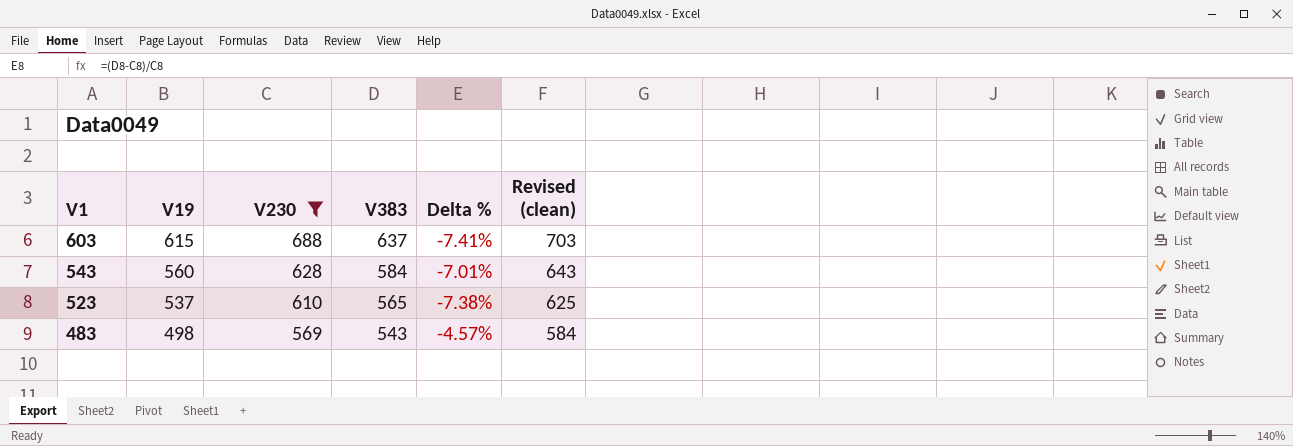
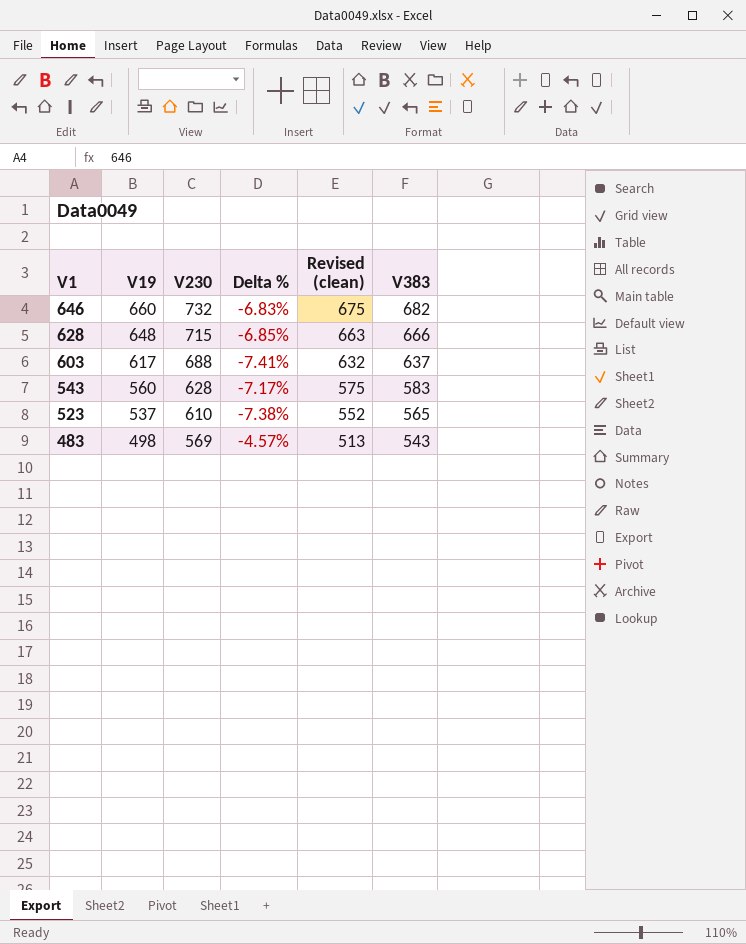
filter: V230 <= 688 -> none
column Revised (clean) | formula: [V230] + 15 -> [V19] + 15
column V383 | position: 4 -> 6
603 | V19: 615 -> 617
543 | Delta %: -7.01% -> -7.17%
543 | V383: 584 -> 583

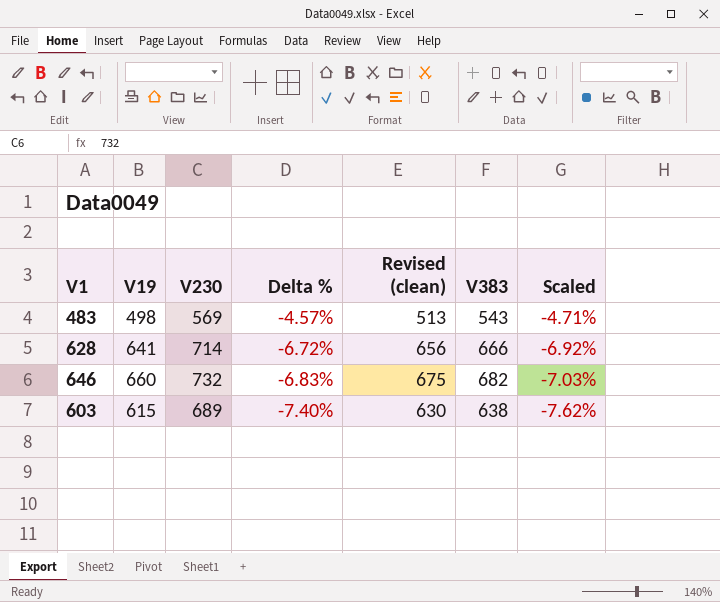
row order: V1 descending -> Delta % descending
column Scaled | formula: none -> [Delta %] * 1.03
row 543: 560 | 628 | -7.17% | 575 | 583 -> none
row 523: 537 | 610 | -7.38% | 552 | 565 -> none
628 | V19: 648 -> 641
628 | V230: 715 -> 714
628 | Delta %: -6.85% -> -6.72%
628 | Revised (clean): 663 -> 656
603 | V19: 617 -> 615
603 | V230: 688 -> 689
603 | Delta %: -7.41% -> -7.40%
603 | Revised (clean): 632 -> 630
603 | V383: 637 -> 638

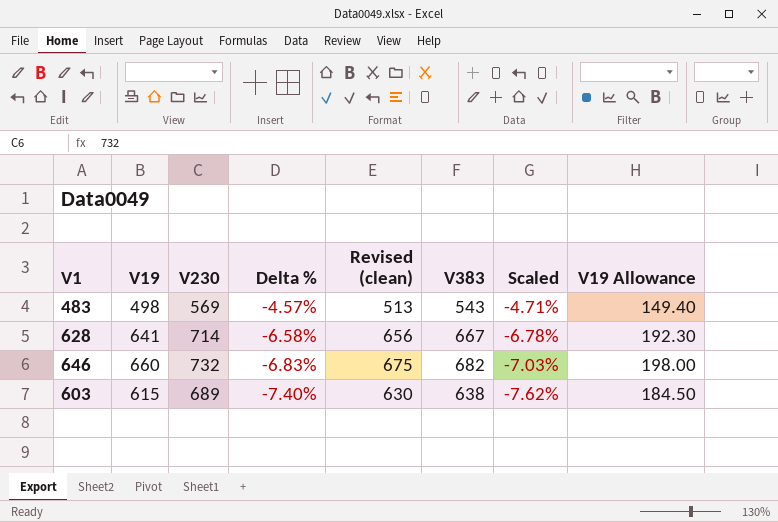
column V19 Allowance | formula: none -> [V19] * 0.3
628 | Delta %: -6.72% -> -6.58%
628 | V383: 666 -> 667
628 | Scaled: -6.92% -> -6.78%

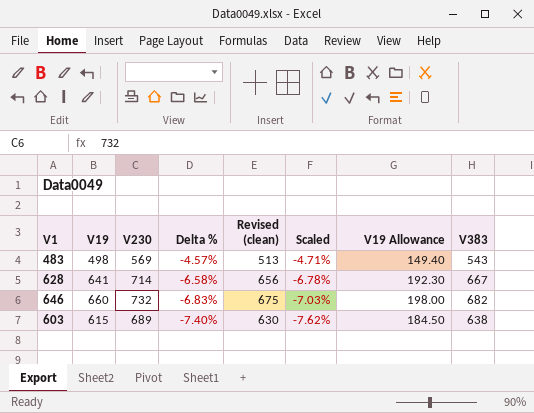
column V383 | position: 6 -> 8

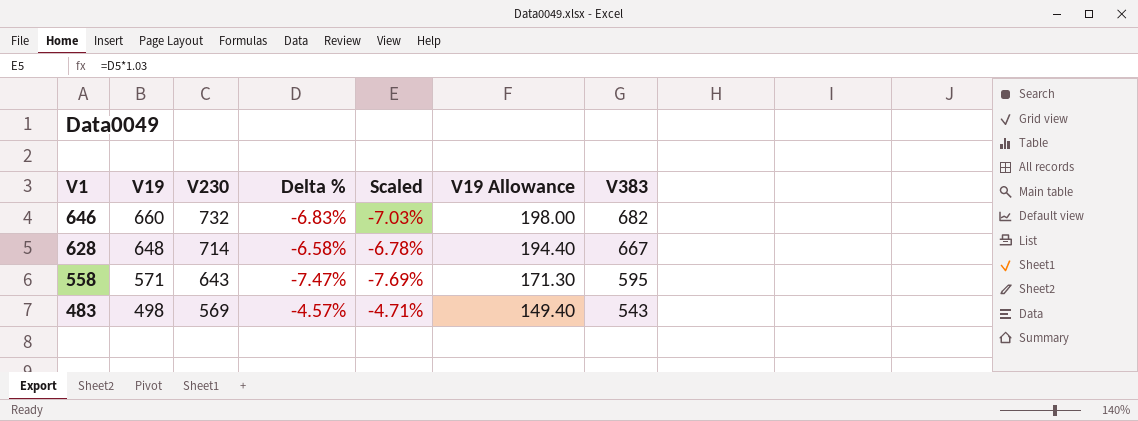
row order: Delta % descending -> V1 descending
column Revised (clean) | formula: [V19] + 15 -> none
row 603: 615 | 689 | -7.40% | 630 | -7.62% | 184.50 | 638 -> none
628 | V19: 641 -> 648
628 | V19 Allowance: 192.30 -> 194.40
row 558: none -> 571 | 643 | -7.47% | -7.69% | 171.30 | 595

